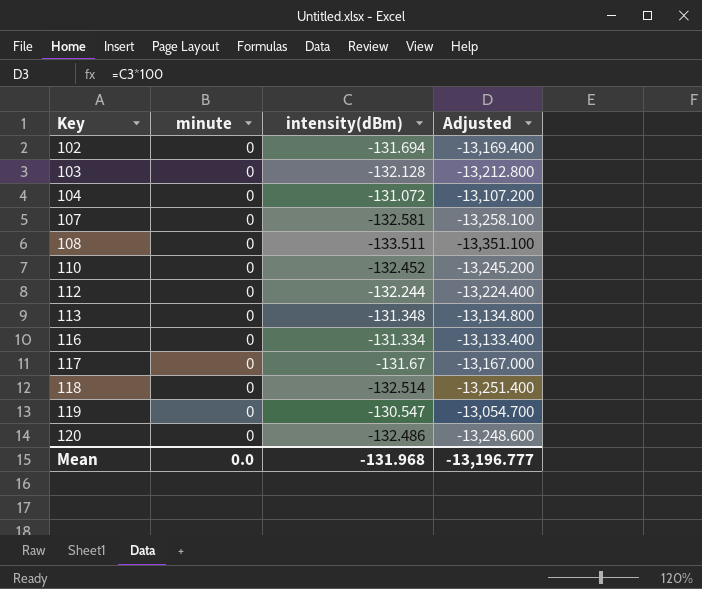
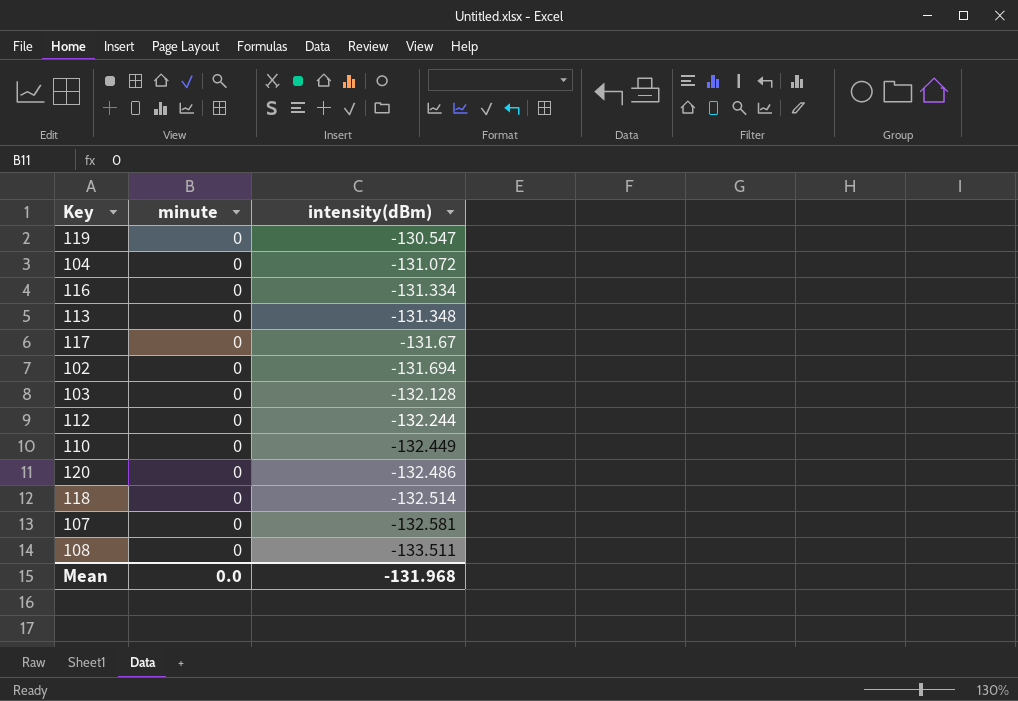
row order: Key ascending -> intensity(dBm) descending
column Adjusted | formula: [intensity(dBm)] * 100 -> none
110 | intensity(dBm): -132.452 -> -132.449

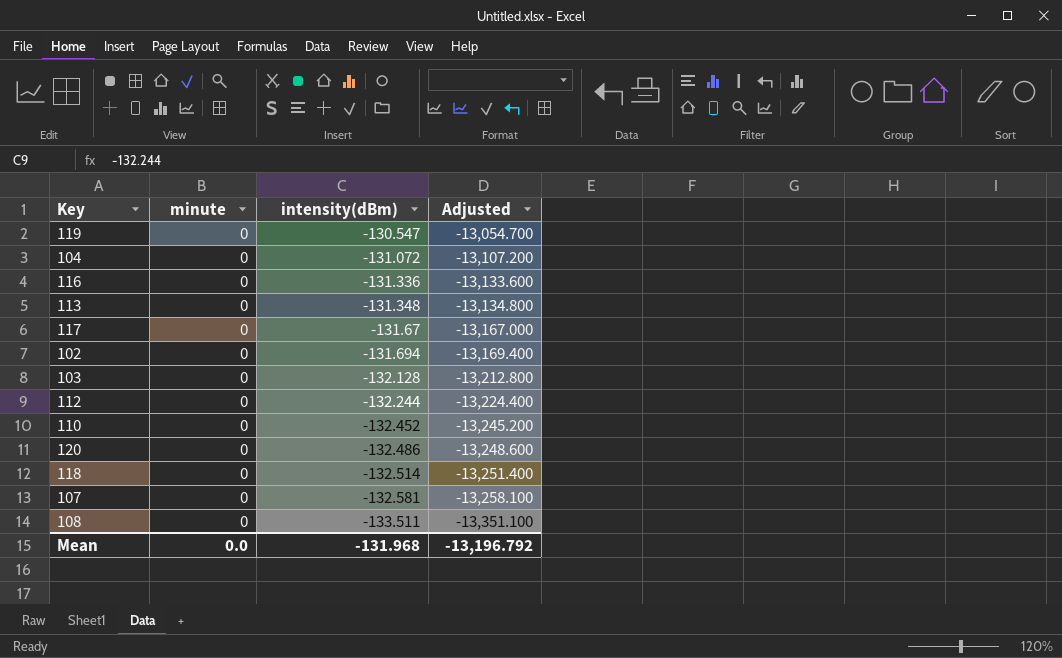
column Adjusted | formula: none -> [intensity(dBm)] * 100
116 | intensity(dBm): -131.334 -> -131.336
110 | intensity(dBm): -132.449 -> -132.452

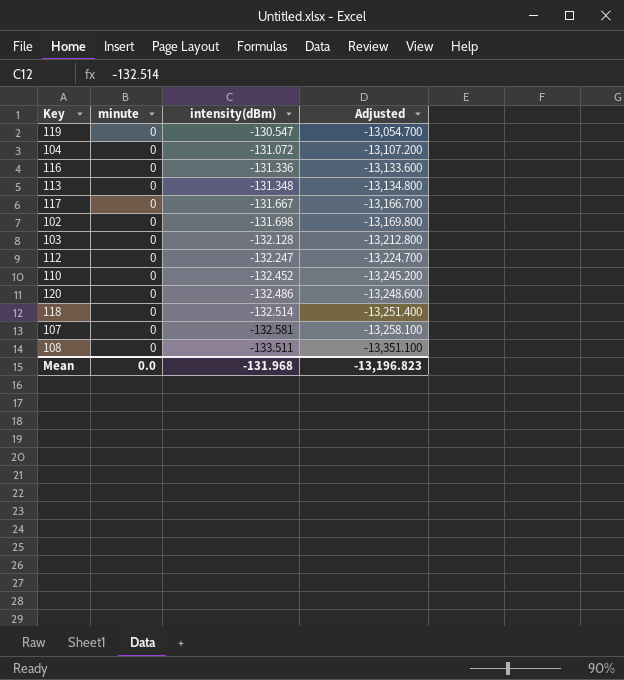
117 | intensity(dBm): -131.67 -> -131.667
117 | Adjusted: -13,167.000 -> -13,166.700
102 | intensity(dBm): -131.694 -> -131.698
102 | Adjusted: -13,169.400 -> -13,169.800
112 | intensity(dBm): -132.244 -> -132.247
112 | Adjusted: -13,224.400 -> -13,224.700
Mean | Adjusted: -13,196.792 -> -13,196.823

